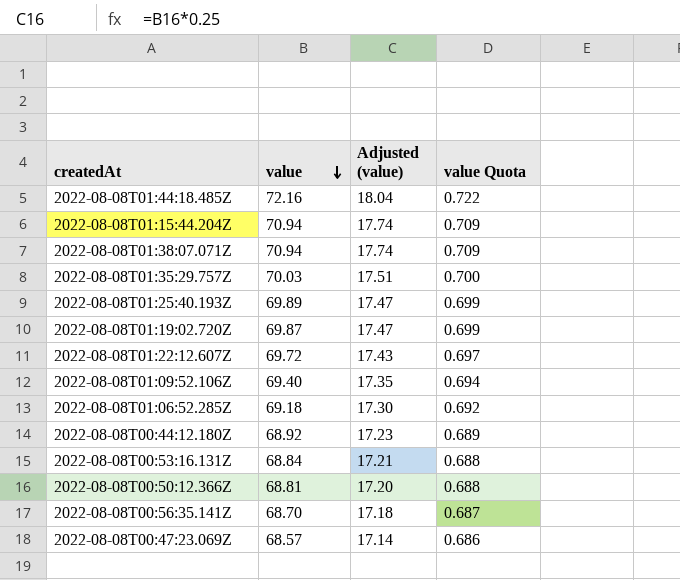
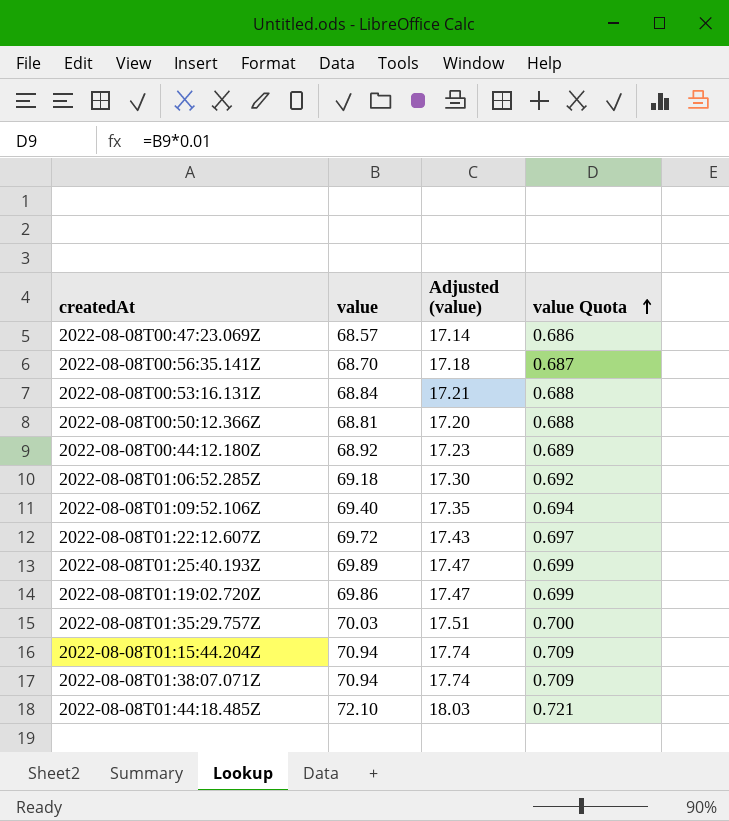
row order: value descending -> value Quota ascending
2022-08-08T01:19:02.720Z | value: 69.87 -> 69.86
2022-08-08T01:44:18.485Z | value: 72.16 -> 72.10
2022-08-08T01:44:18.485Z | Adjusted (value): 18.04 -> 18.03
2022-08-08T01:44:18.485Z | value Quota: 0.722 -> 0.721

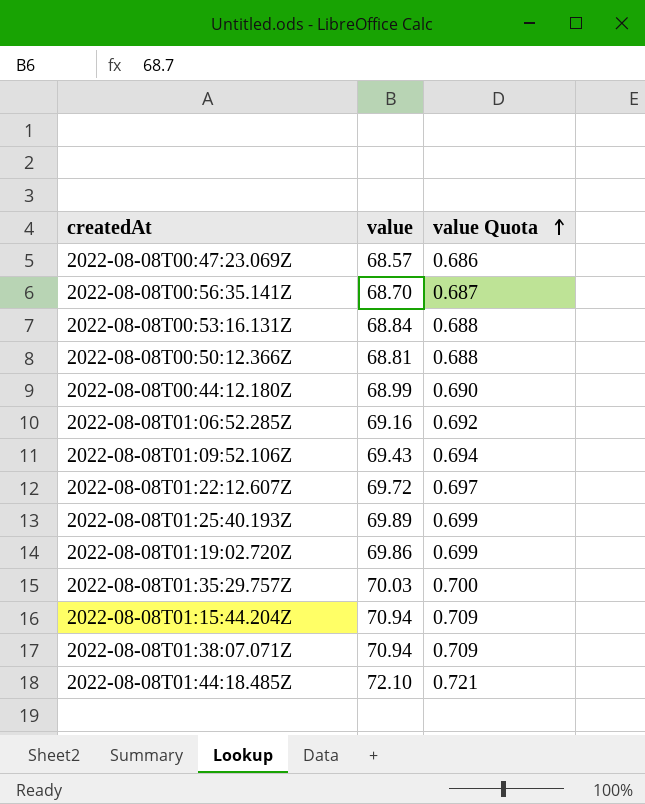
column Adjusted (value) | formula: [value] * 0.25 -> none
2022-08-08T00:44:12.180Z | value: 68.92 -> 68.99
2022-08-08T00:44:12.180Z | value Quota: 0.689 -> 0.690
2022-08-08T01:06:52.285Z | value: 69.18 -> 69.16
2022-08-08T01:09:52.106Z | value: 69.40 -> 69.43

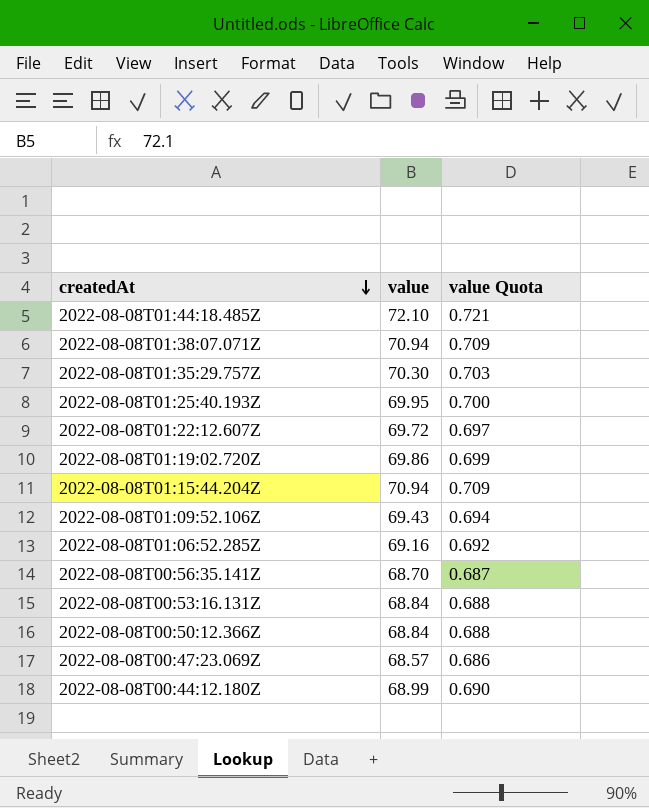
row order: value Quota ascending -> createdAt descending
2022-08-08T01:35:29.757Z | value: 70.03 -> 70.30
2022-08-08T01:35:29.757Z | value Quota: 0.700 -> 0.703
2022-08-08T01:25:40.193Z | value: 69.89 -> 69.95
2022-08-08T01:25:40.193Z | value Quota: 0.699 -> 0.700
2022-08-08T00:50:12.366Z | value: 68.81 -> 68.84

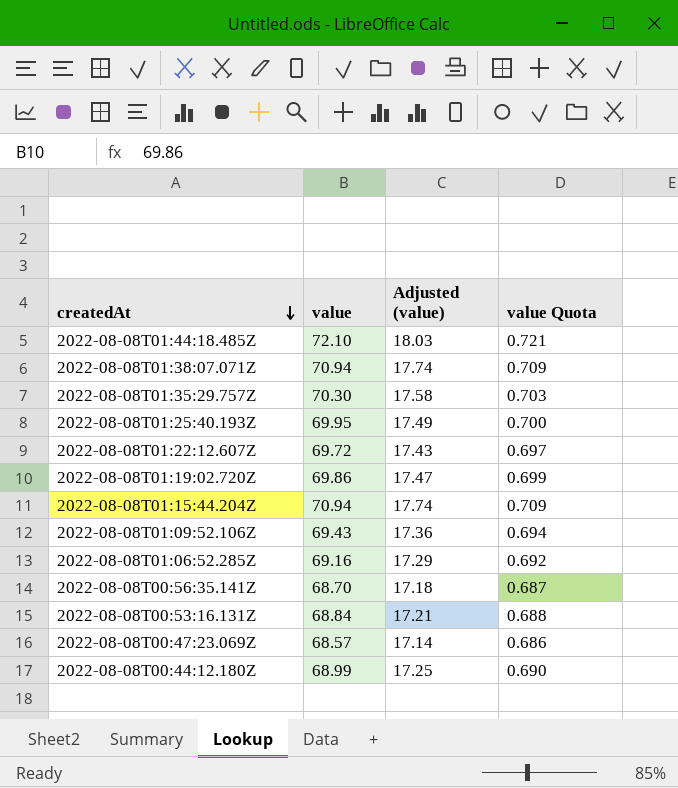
column Adjusted (value) | formula: none -> [value] * 0.25
row 2022-08-08T00:50:12.366Z: 68.84 | 0.688 -> none

